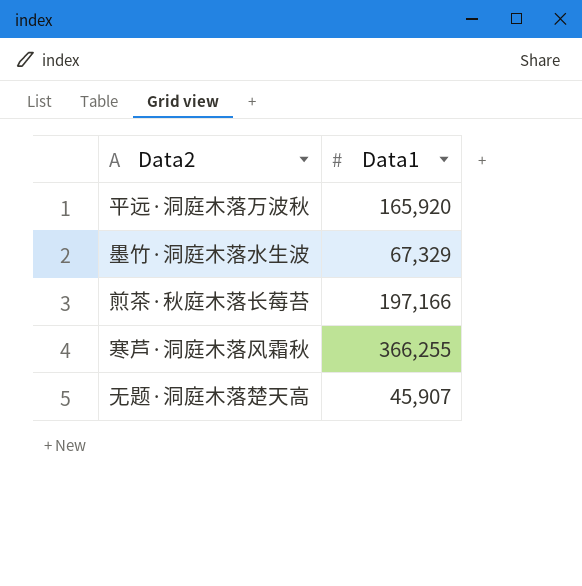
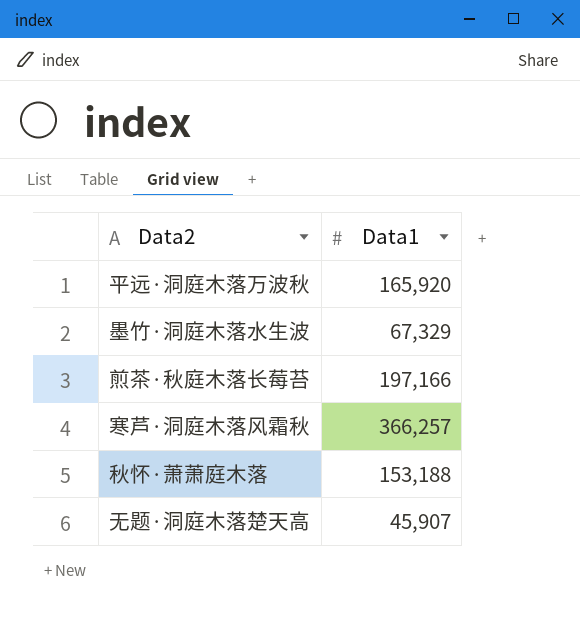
寒芦·洞庭木落风霜秋 | Data1: 366,255 -> 366,257
row 秋怀·萧萧庭木落: none -> 153,188

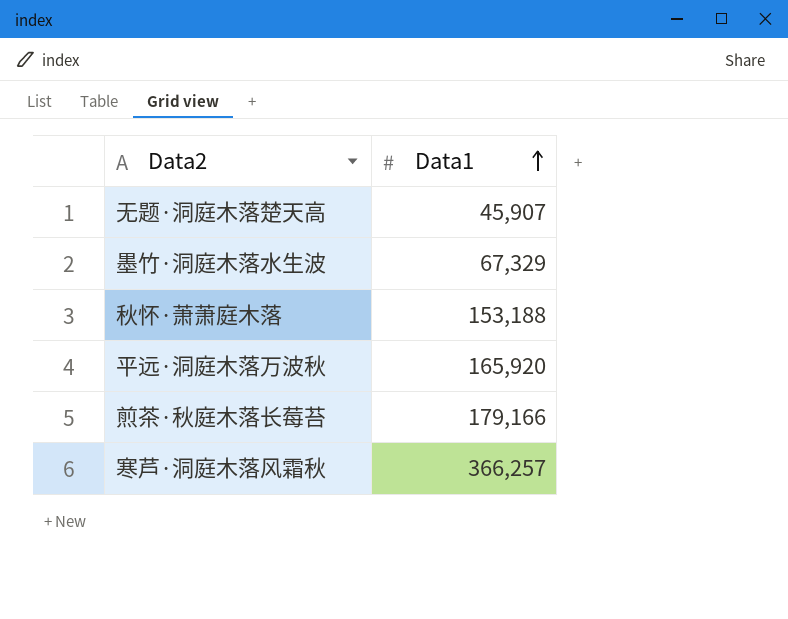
row order: none -> Data1 ascending
煎茶·秋庭木落长莓苔 | Data1: 197,166 -> 179,166

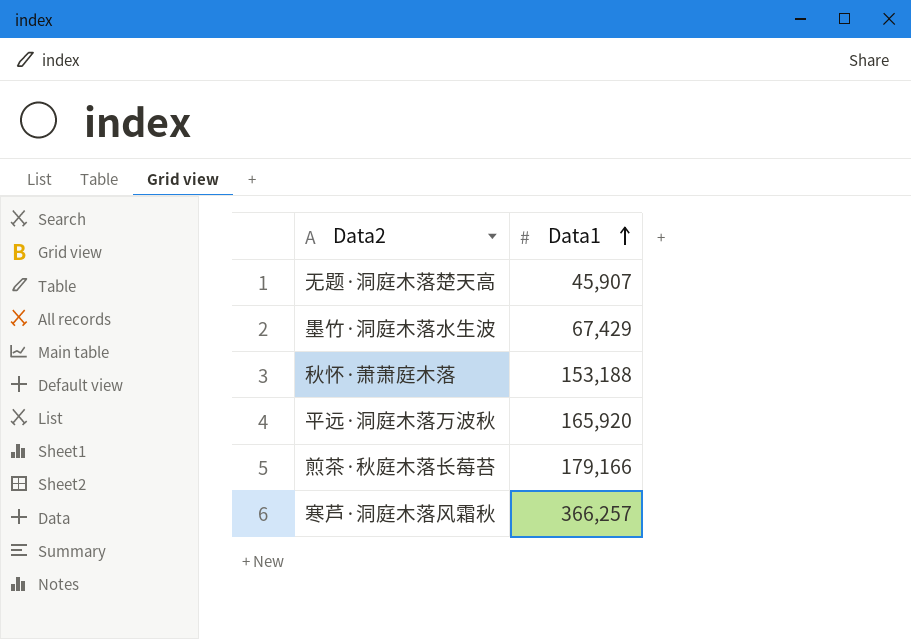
墨竹·洞庭木落水生波 | Data1: 67,329 -> 67,429

